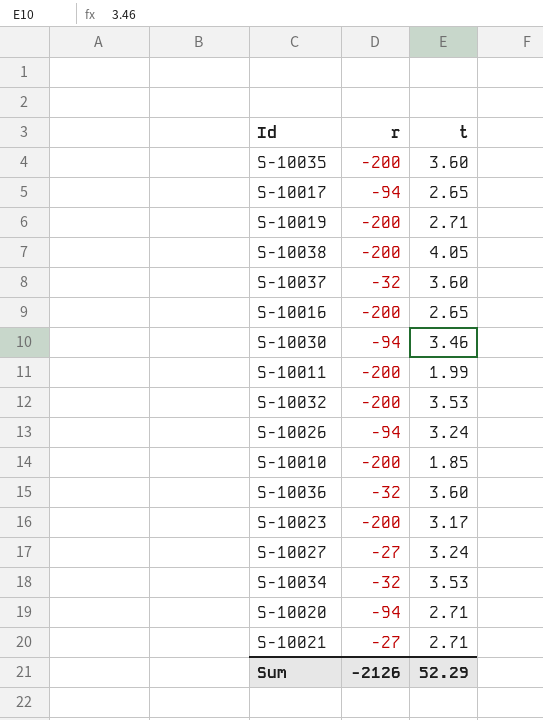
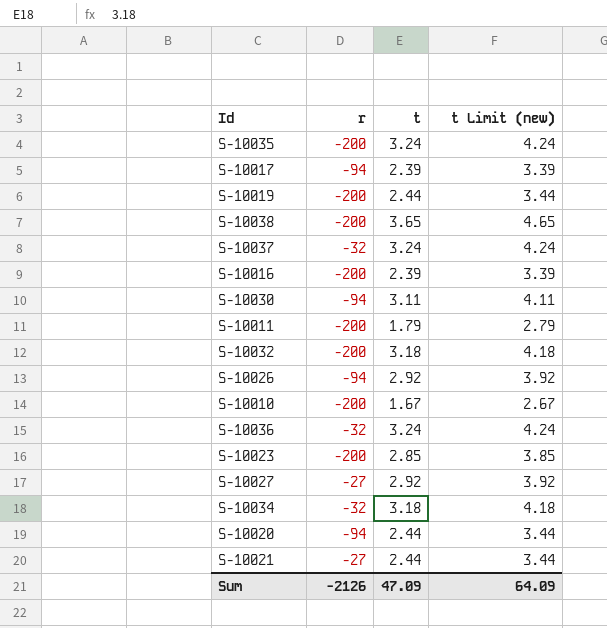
column t Limit (new) | formula: none -> [t] + 1
S-10035 | t: 3.60 -> 3.24
S-10017 | t: 2.65 -> 2.39
S-10019 | t: 2.71 -> 2.44
S-10038 | t: 4.05 -> 3.65
S-10037 | t: 3.60 -> 3.24
S-10016 | t: 2.65 -> 2.39
S-10030 | t: 3.46 -> 3.11
S-10011 | t: 1.99 -> 1.79
S-10032 | t: 3.53 -> 3.18
S-10026 | t: 3.24 -> 2.92
S-10010 | t: 1.85 -> 1.67
S-10036 | t: 3.60 -> 3.24
S-10023 | t: 3.17 -> 2.85
S-10027 | t: 3.24 -> 2.92
S-10034 | t: 3.53 -> 3.18
S-10020 | t: 2.71 -> 2.44
S-10021 | t: 2.71 -> 2.44
Sum | t: 52.29 -> 47.09

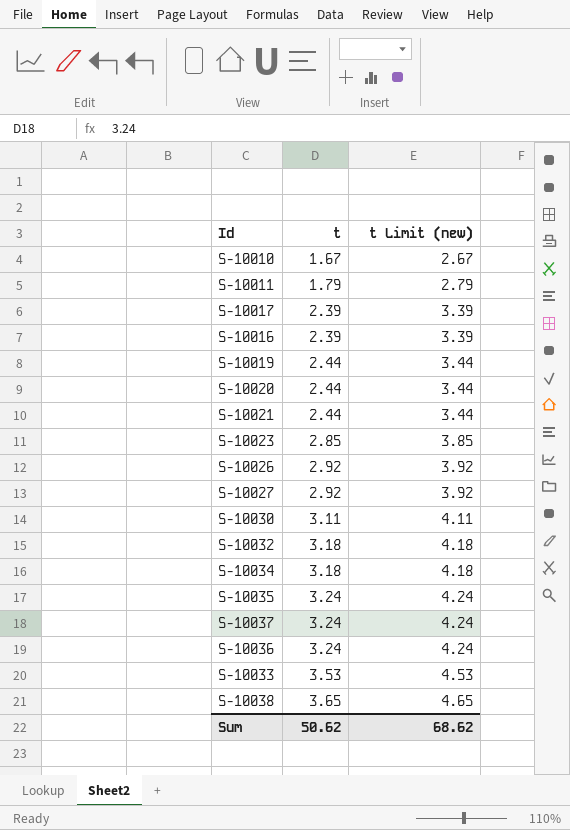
row order: none -> t ascending
column r | position: 2 -> none
row S-10033: none -> 3.53 | 4.53
Sum | t: 47.09 -> 50.62
Sum | t Limit (new): 64.09 -> 68.62

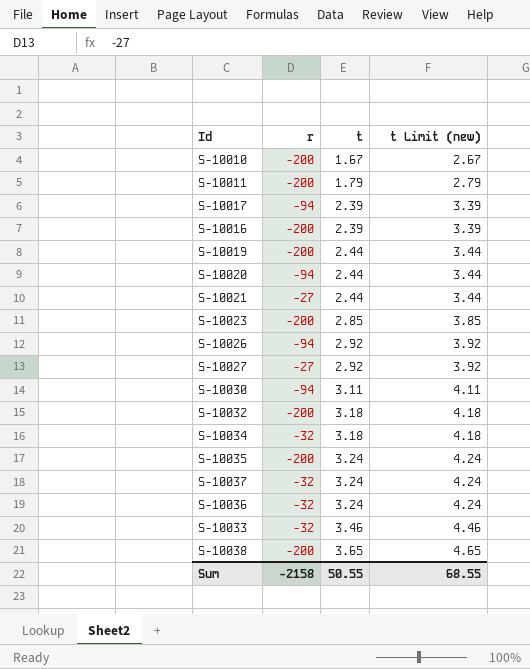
column r | position: none -> 2
S-10033 | t: 3.53 -> 3.46
S-10033 | t Limit (new): 4.53 -> 4.46
Sum | t: 50.62 -> 50.55
Sum | t Limit (new): 68.62 -> 68.55

